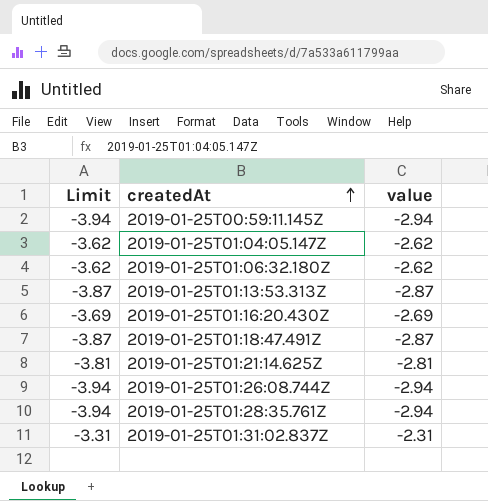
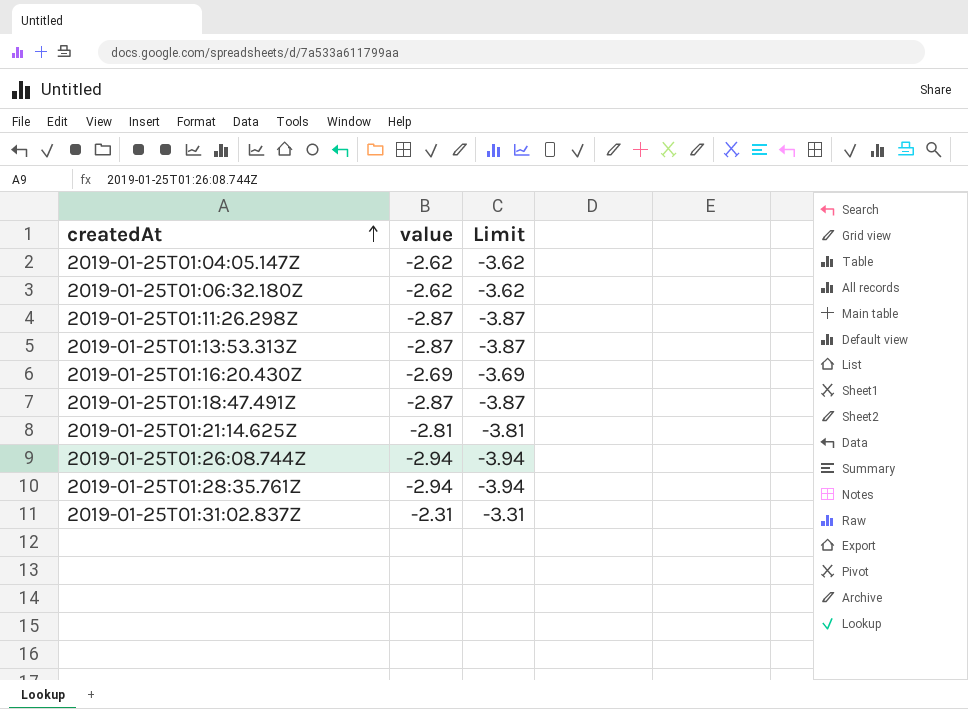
column Limit | position: 1 -> 3
row 2019-01-25T00:59:11.145Z: -3.94 | -2.94 -> none
row 2019-01-25T01:11:26.298Z: none -> -2.87 | -3.87

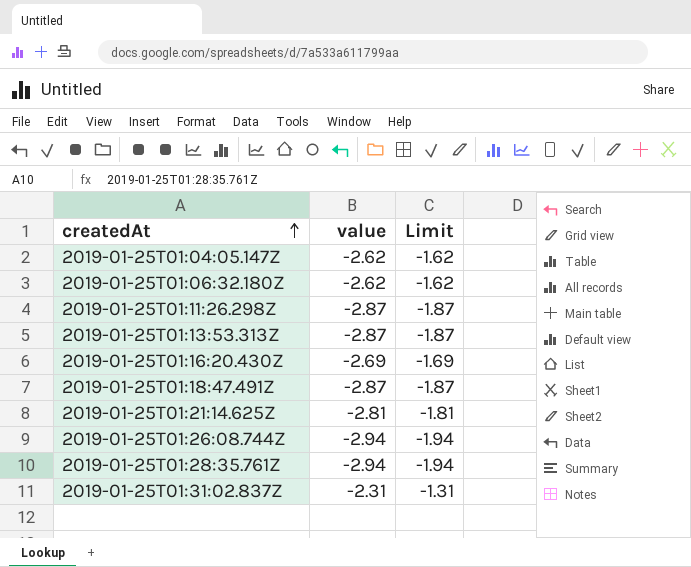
column Limit | formula: [value] - 1 -> [value] + 1

